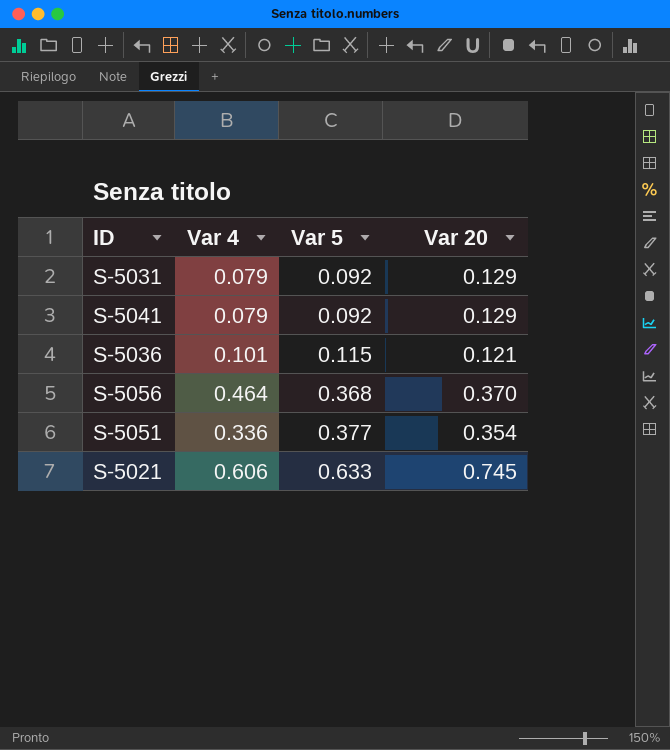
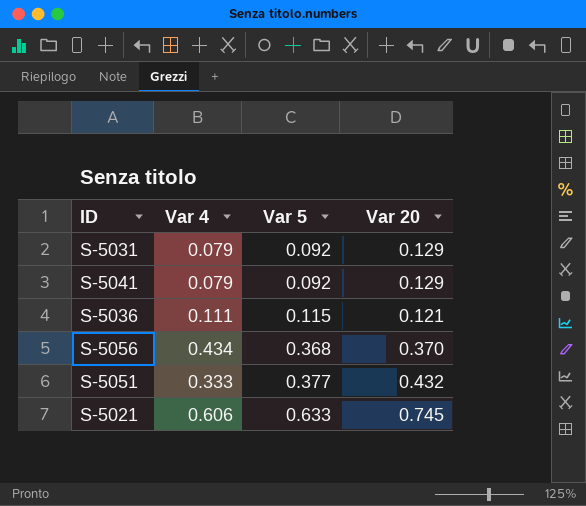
S-5036 | Var 4: 0.101 -> 0.111
S-5056 | Var 4: 0.464 -> 0.434
S-5051 | Var 4: 0.336 -> 0.333
S-5051 | Var 20: 0.354 -> 0.432

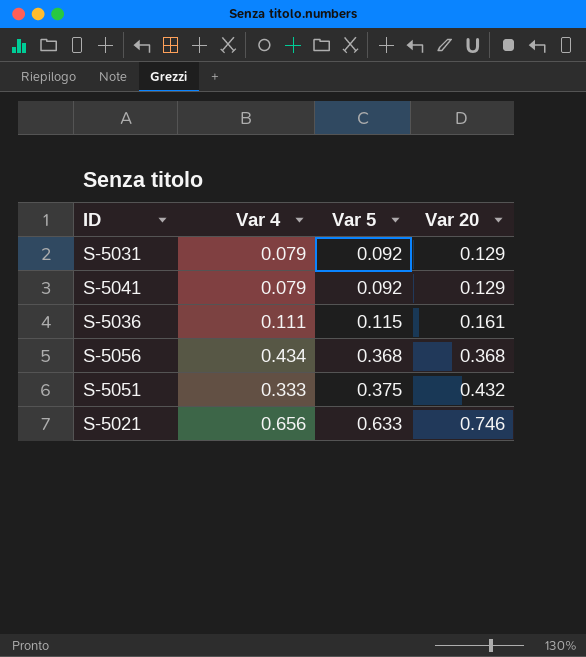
S-5036 | Var 20: 0.121 -> 0.161
S-5056 | Var 20: 0.370 -> 0.368
S-5051 | Var 5: 0.377 -> 0.375
S-5021 | Var 4: 0.606 -> 0.656
S-5021 | Var 20: 0.745 -> 0.746

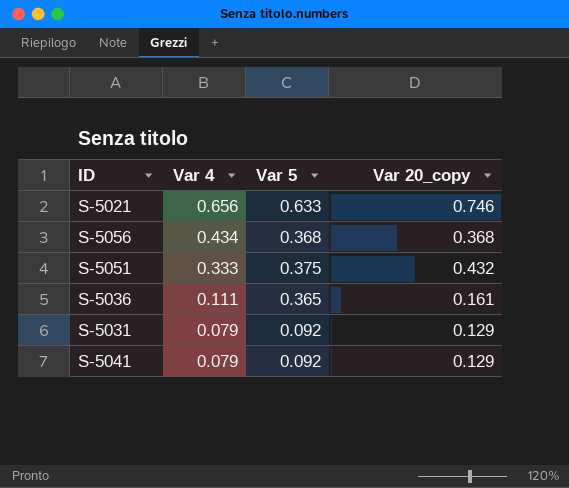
row order: Var 5 ascending -> Var 4 descending
column name: Var 20 -> Var 20_copy
S-5036 | Var 5: 0.115 -> 0.365

